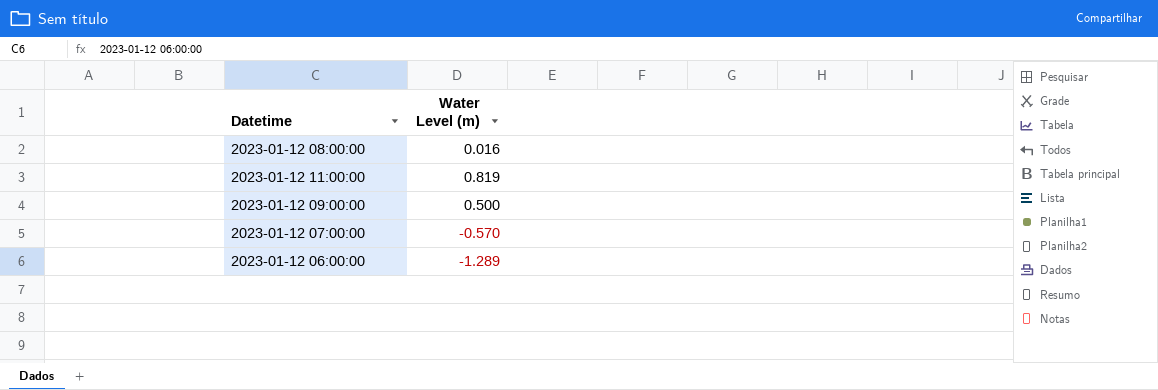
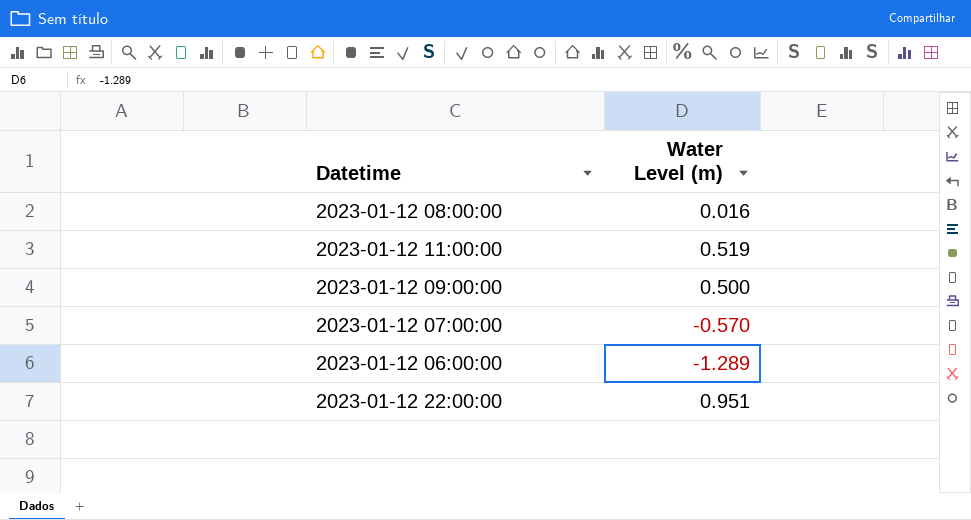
2023-01-12 11:00:00 | Water Level (m): 0.819 -> 0.519
row 2023-01-12 22:00:00: none -> 0.951

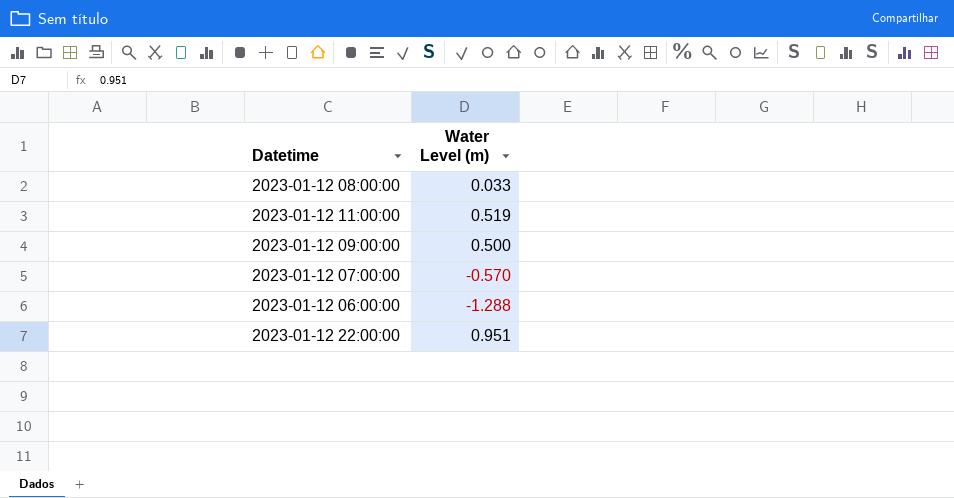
2023-01-12 08:00:00 | Water Level (m): 0.016 -> 0.033
2023-01-12 06:00:00 | Water Level (m): -1.289 -> -1.288

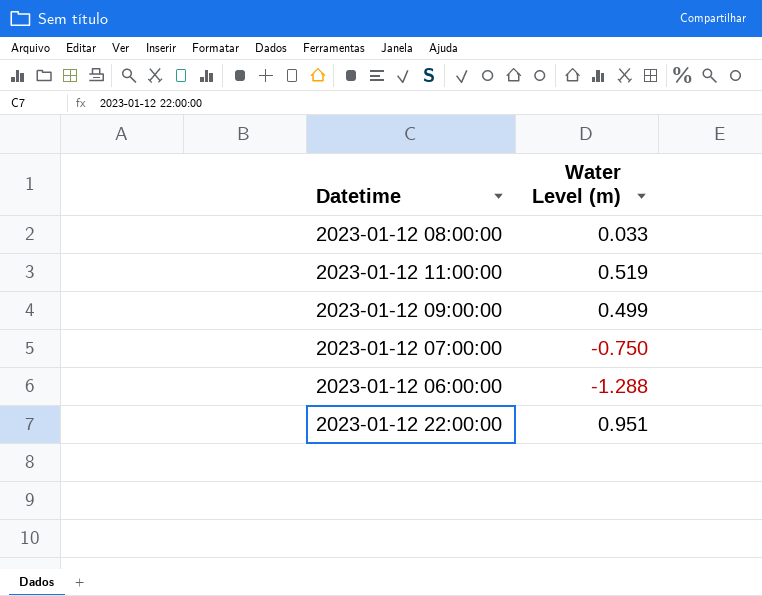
2023-01-12 09:00:00 | Water Level (m): 0.500 -> 0.499
2023-01-12 07:00:00 | Water Level (m): -0.570 -> -0.750

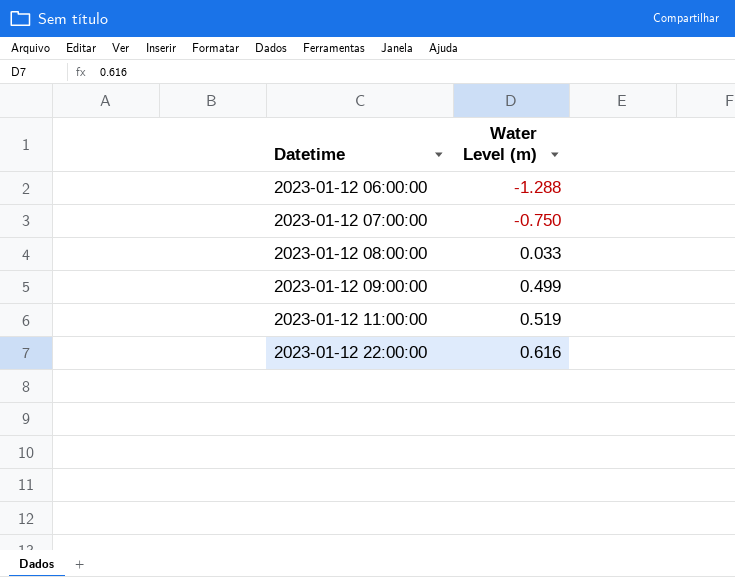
row order: none -> Datetime ascending
2023-01-12 22:00:00 | Water Level (m): 0.951 -> 0.616

